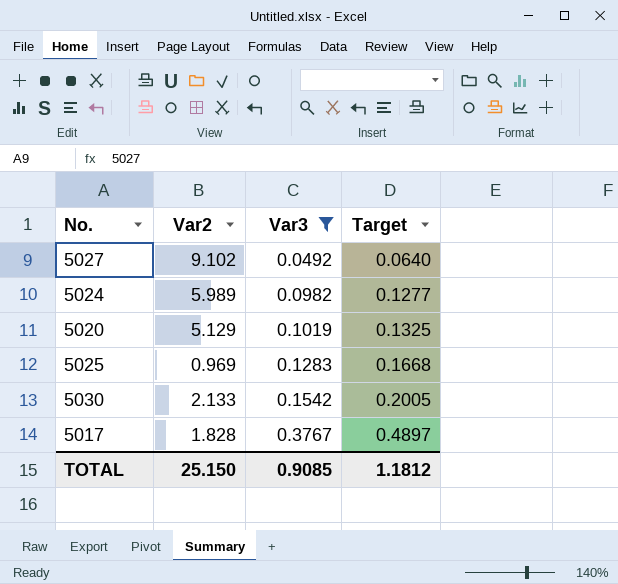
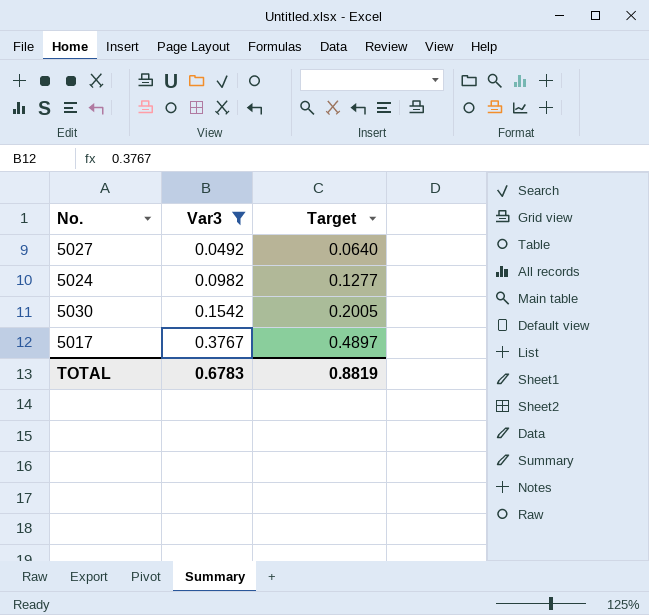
column Var2 | position: 2 -> none
row 5020: 5.129 | 0.1019 | 0.1325 -> none
row 5025: 0.969 | 0.1283 | 0.1668 -> none
TOTAL | Var3: 0.9085 -> 0.6783
TOTAL | Target: 1.1812 -> 0.8819

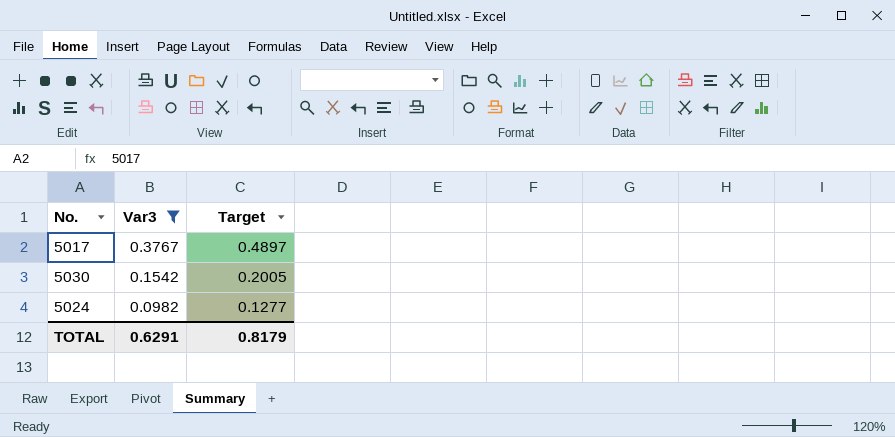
row order: Var3 ascending -> Var3 descending
row 5027: 0.0492 | 0.0640 -> none
TOTAL | Var3: 0.6783 -> 0.6291
TOTAL | Target: 0.8819 -> 0.8179

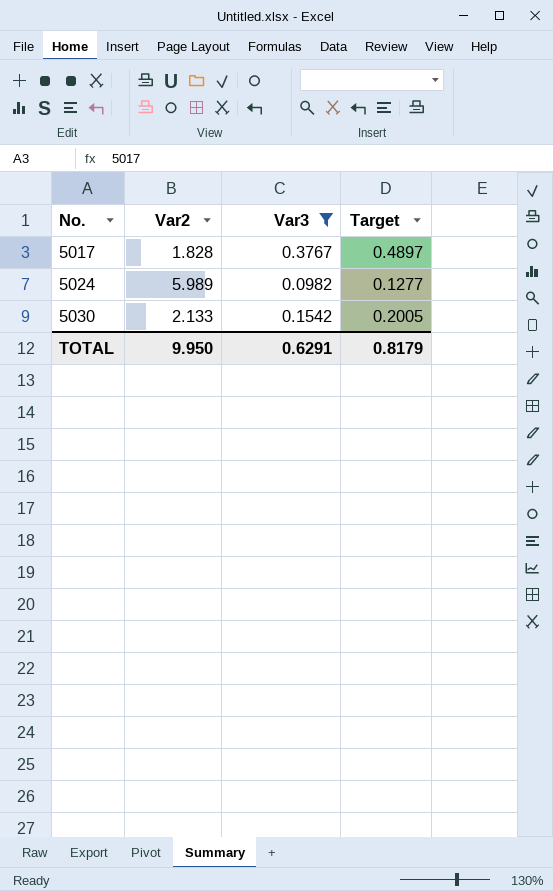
row order: Var3 descending -> No. ascending
column Var2 | position: none -> 2

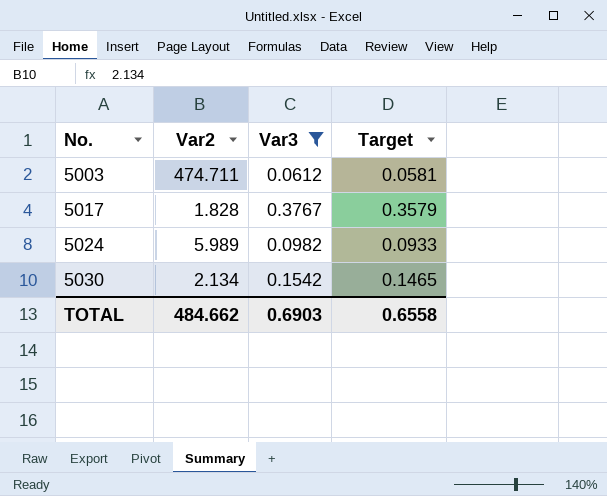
column Target | formula: [Var3] * 1.3 -> [Var3] * 0.95
row 5003: none -> 474.711 | 0.0612 | 0.0581
5030 | Var2: 2.133 -> 2.134
TOTAL | Var2: 9.950 -> 484.662
TOTAL | Var3: 0.6291 -> 0.6903
TOTAL | Target: 0.8179 -> 0.6558

